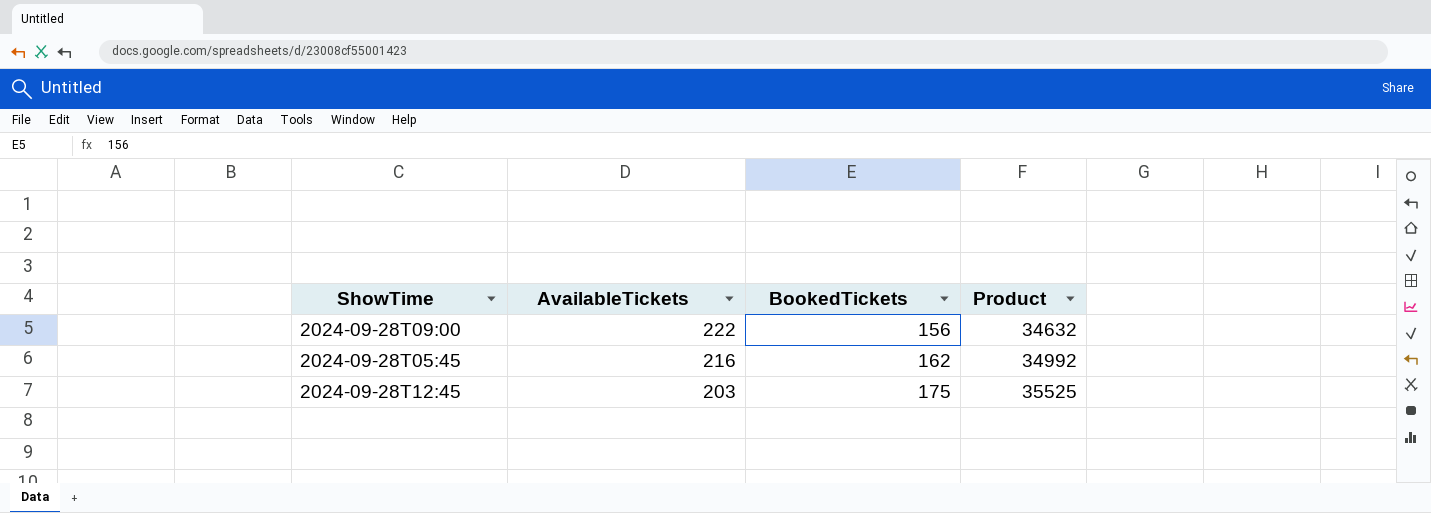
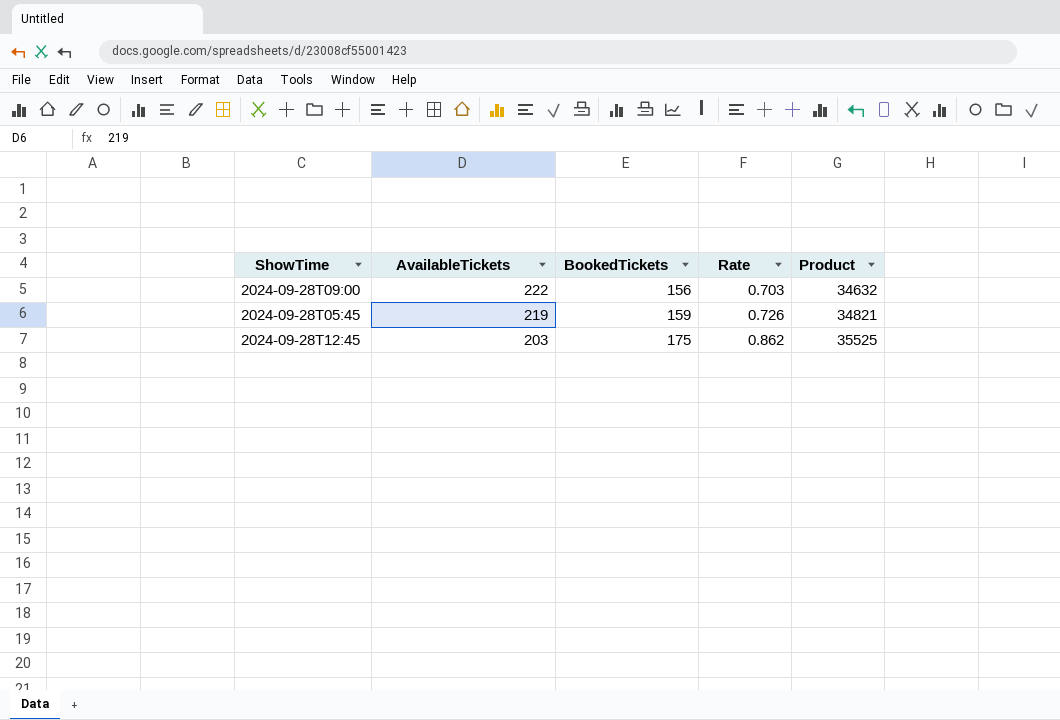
column Rate | formula: none -> [BookedTickets] / [AvailableTickets]
2024-09-28T05:45 | AvailableTickets: 216 -> 219
2024-09-28T05:45 | BookedTickets: 162 -> 159
2024-09-28T05:45 | Product: 34992 -> 34821

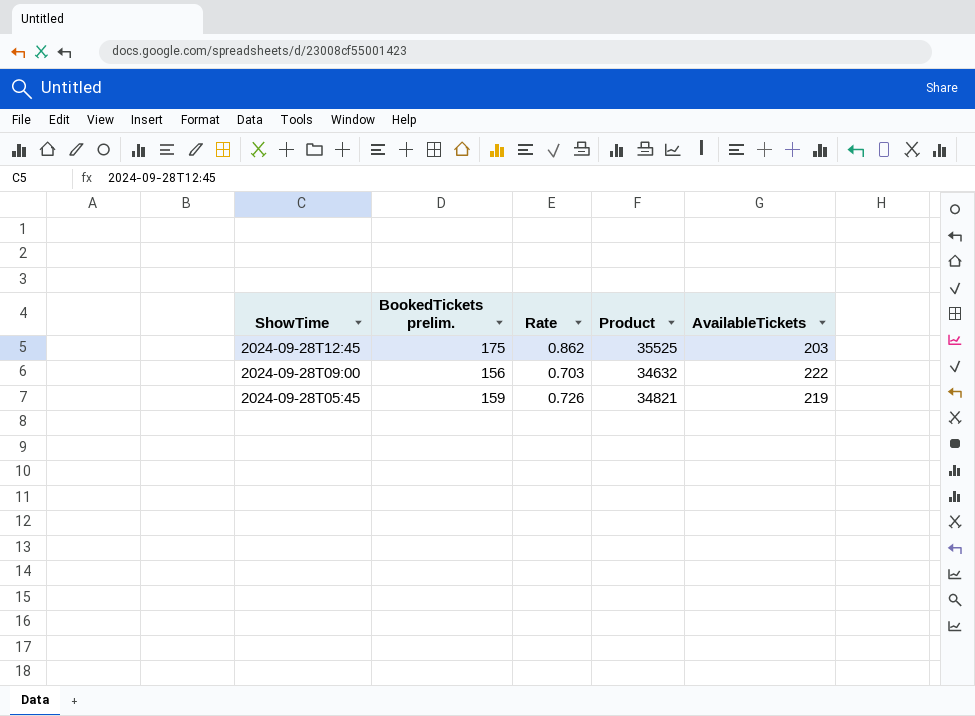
row order: AvailableTickets descending -> ShowTime descending
column name: BookedTickets -> BookedTickets prelim.
column AvailableTickets | position: 2 -> 5

